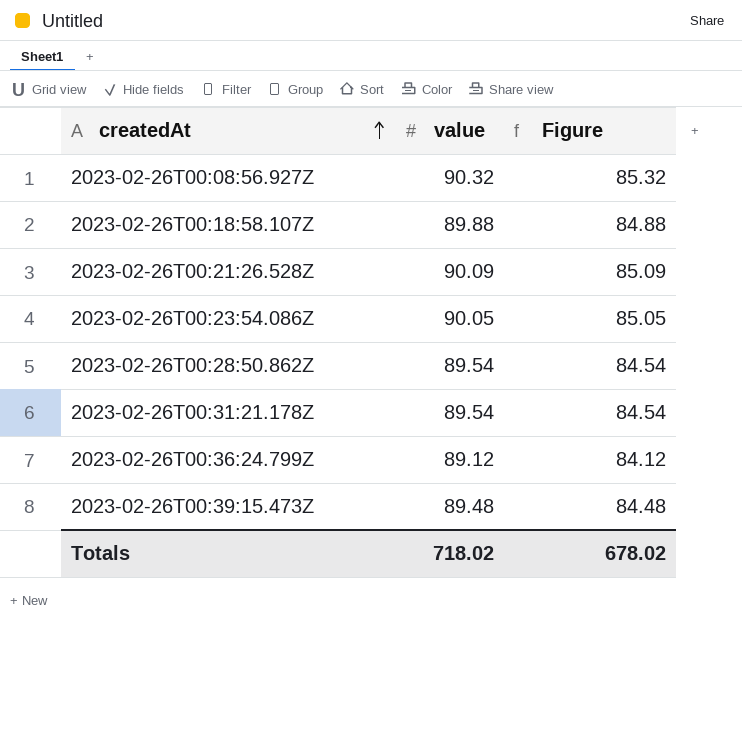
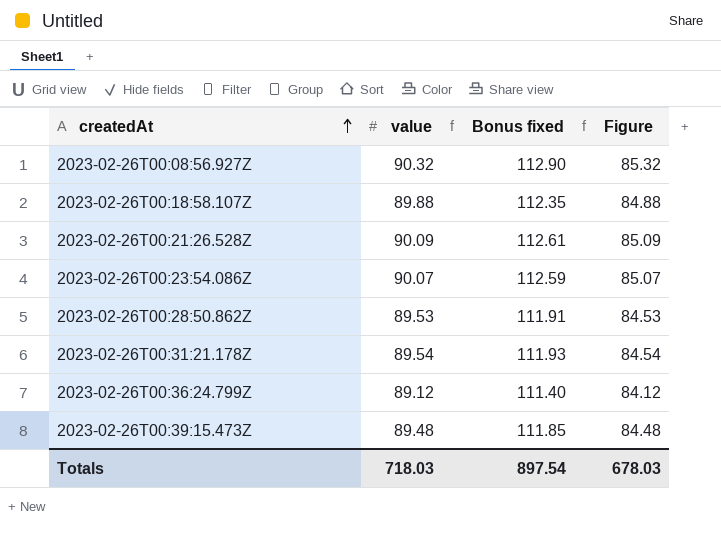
column Bonus fixed | formula: none -> [value] * 1.25
2023-02-26T00:23:54.086Z | value: 90.05 -> 90.07
2023-02-26T00:23:54.086Z | Figure: 85.05 -> 85.07
2023-02-26T00:28:50.862Z | value: 89.54 -> 89.53
2023-02-26T00:28:50.862Z | Figure: 84.54 -> 84.53
Totals | value: 718.02 -> 718.03
Totals | Figure: 678.02 -> 678.03

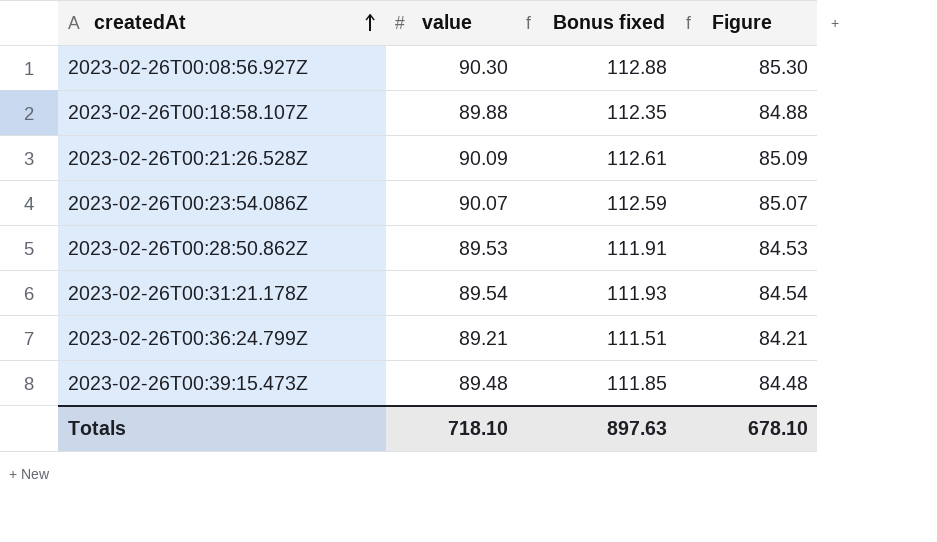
2023-02-26T00:08:56.927Z | value: 90.32 -> 90.30
2023-02-26T00:08:56.927Z | Bonus fixed: 112.90 -> 112.88
2023-02-26T00:08:56.927Z | Figure: 85.32 -> 85.30
2023-02-26T00:36:24.799Z | value: 89.12 -> 89.21
2023-02-26T00:36:24.799Z | Bonus fixed: 111.40 -> 111.51
2023-02-26T00:36:24.799Z | Figure: 84.12 -> 84.21
Totals | value: 718.03 -> 718.10
Totals | Bonus fixed: 897.54 -> 897.63
Totals | Figure: 678.03 -> 678.10

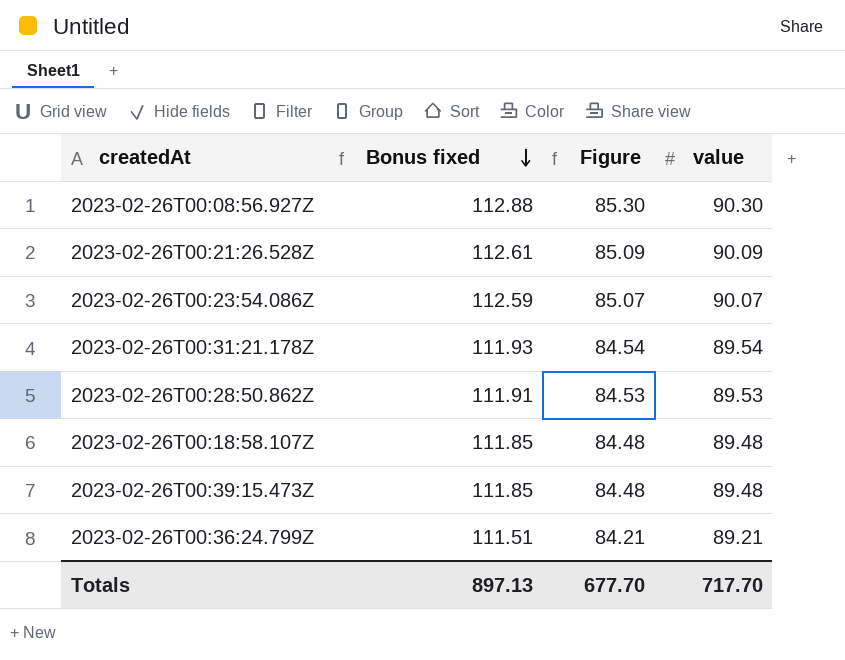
row order: createdAt ascending -> Bonus fixed descending
column value | position: 2 -> 4
2023-02-26T00:18:58.107Z | Bonus fixed: 112.35 -> 111.85
2023-02-26T00:18:58.107Z | Figure: 84.88 -> 84.48
2023-02-26T00:18:58.107Z | value: 89.88 -> 89.48
Totals | Bonus fixed: 897.63 -> 897.13
Totals | Figure: 678.10 -> 677.70
Totals | value: 718.10 -> 717.70

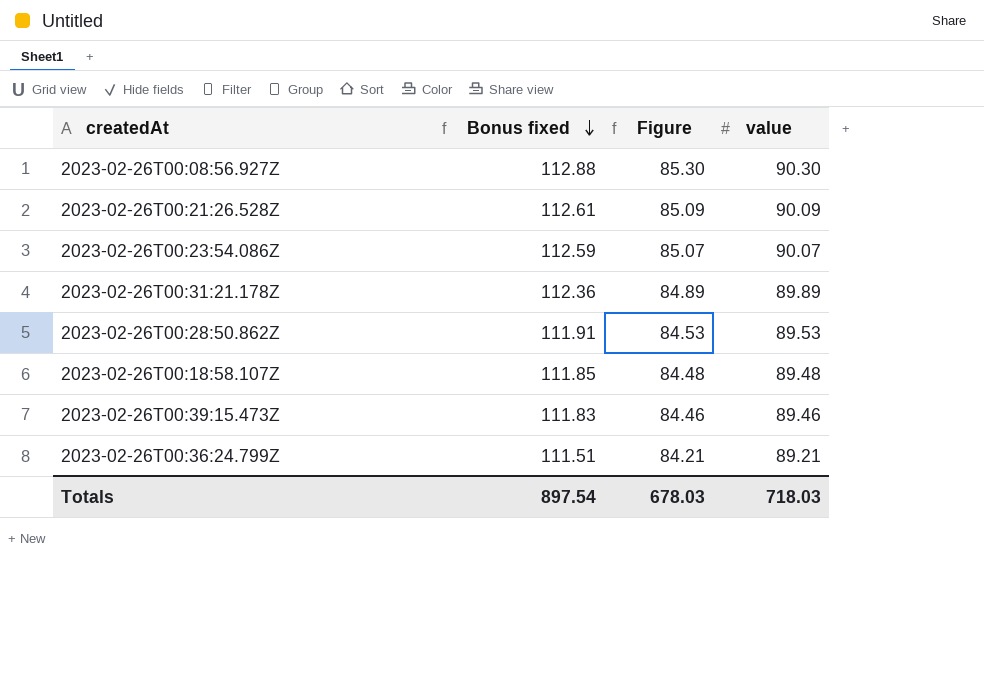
2023-02-26T00:31:21.178Z | Bonus fixed: 111.93 -> 112.36
2023-02-26T00:31:21.178Z | Figure: 84.54 -> 84.89
2023-02-26T00:31:21.178Z | value: 89.54 -> 89.89
2023-02-26T00:39:15.473Z | Bonus fixed: 111.85 -> 111.83
2023-02-26T00:39:15.473Z | Figure: 84.48 -> 84.46
2023-02-26T00:39:15.473Z | value: 89.48 -> 89.46
Totals | Bonus fixed: 897.13 -> 897.54
Totals | Figure: 677.70 -> 678.03
Totals | value: 717.70 -> 718.03

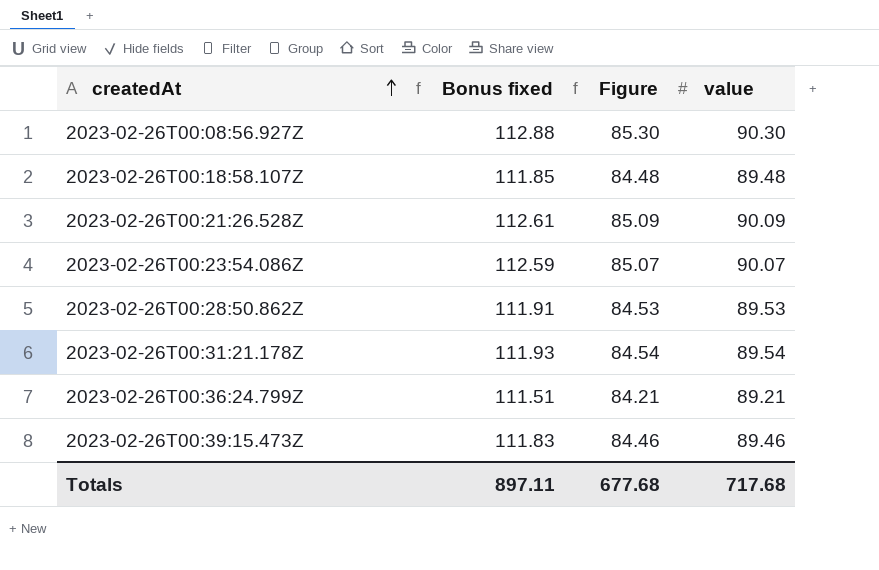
row order: Bonus fixed descending -> createdAt ascending
2023-02-26T00:31:21.178Z | Bonus fixed: 112.36 -> 111.93
2023-02-26T00:31:21.178Z | Figure: 84.89 -> 84.54
2023-02-26T00:31:21.178Z | value: 89.89 -> 89.54
Totals | Bonus fixed: 897.54 -> 897.11
Totals | Figure: 678.03 -> 677.68
Totals | value: 718.03 -> 717.68

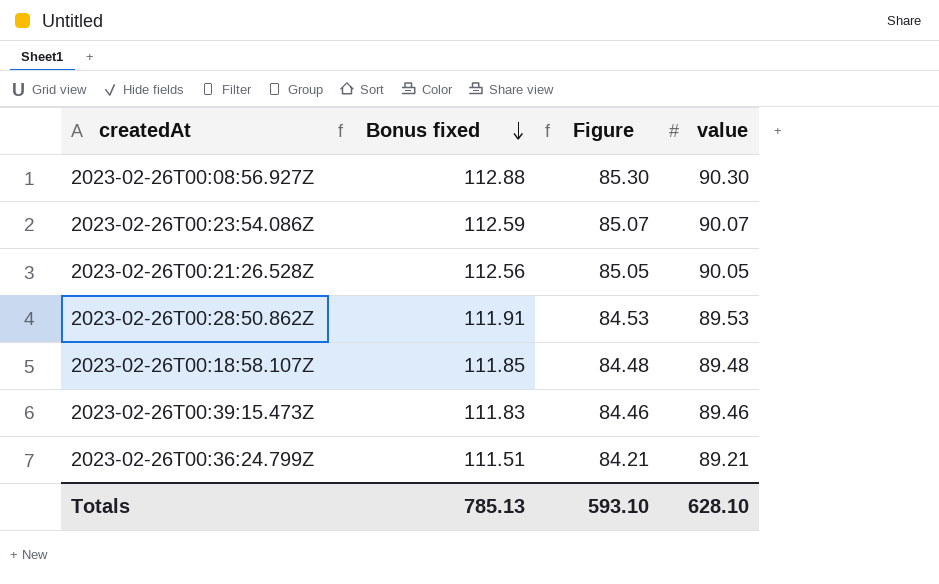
row order: createdAt ascending -> Bonus fixed descending
row 2023-02-26T00:31:21.178Z: 111.93 | 84.54 | 89.54 -> none
2023-02-26T00:21:26.528Z | Bonus fixed: 112.61 -> 112.56
2023-02-26T00:21:26.528Z | Figure: 85.09 -> 85.05
2023-02-26T00:21:26.528Z | value: 90.09 -> 90.05
Totals | Bonus fixed: 897.11 -> 785.13
Totals | Figure: 677.68 -> 593.10
Totals | value: 717.68 -> 628.10

